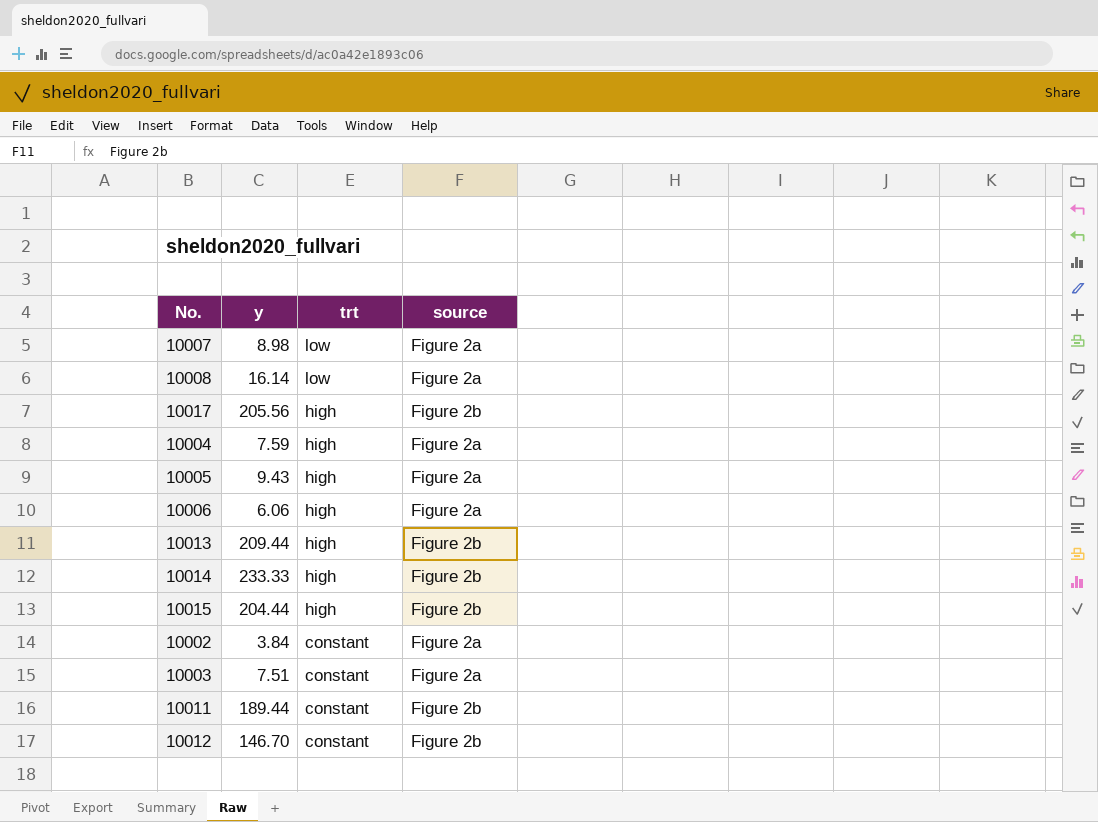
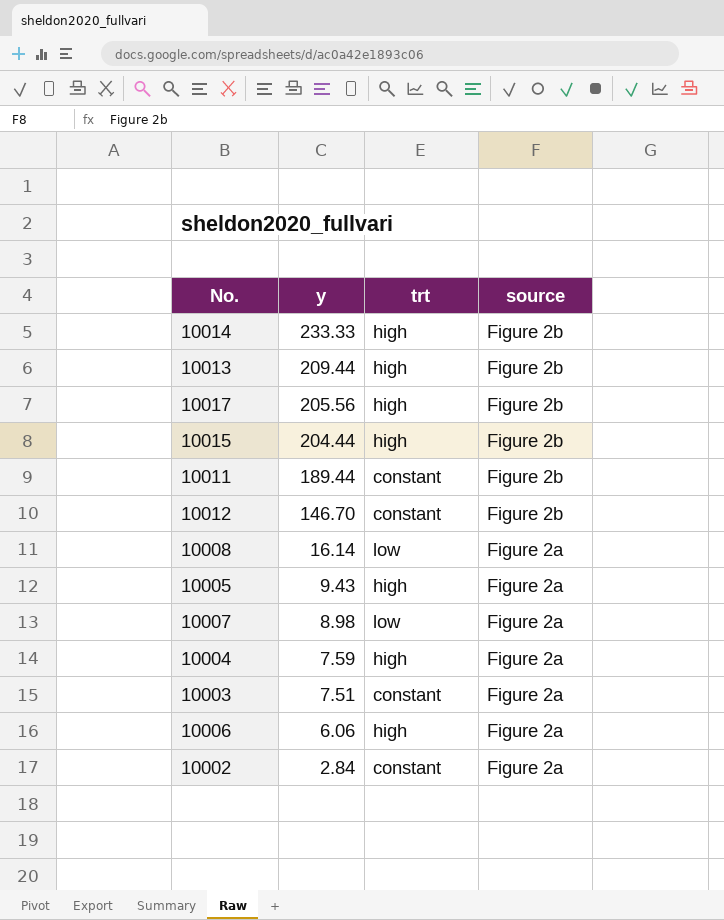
row order: trt descending -> y descending
10002 | y: 3.84 -> 2.84

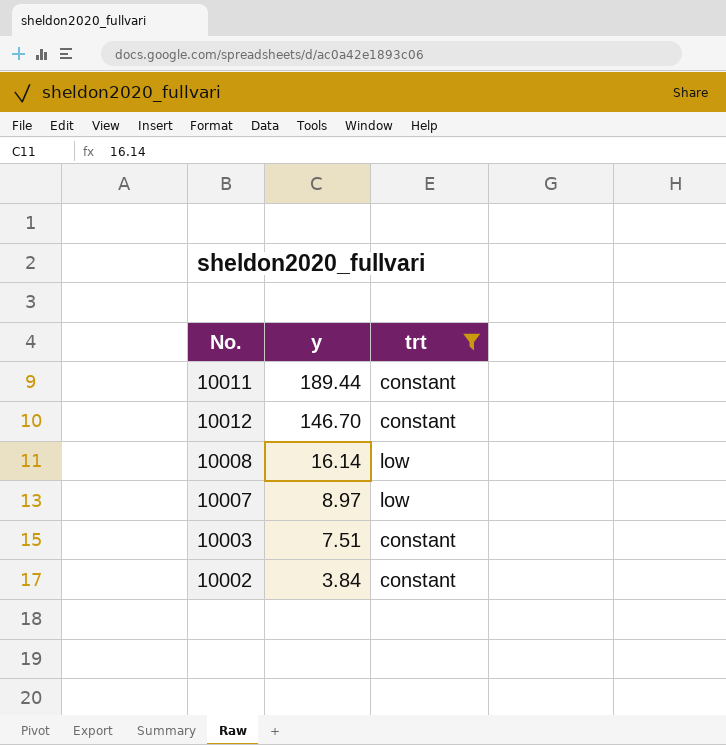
filter: none -> trt != high
column source | position: 4 -> none
10007 | y: 8.98 -> 8.97
10002 | y: 2.84 -> 3.84

